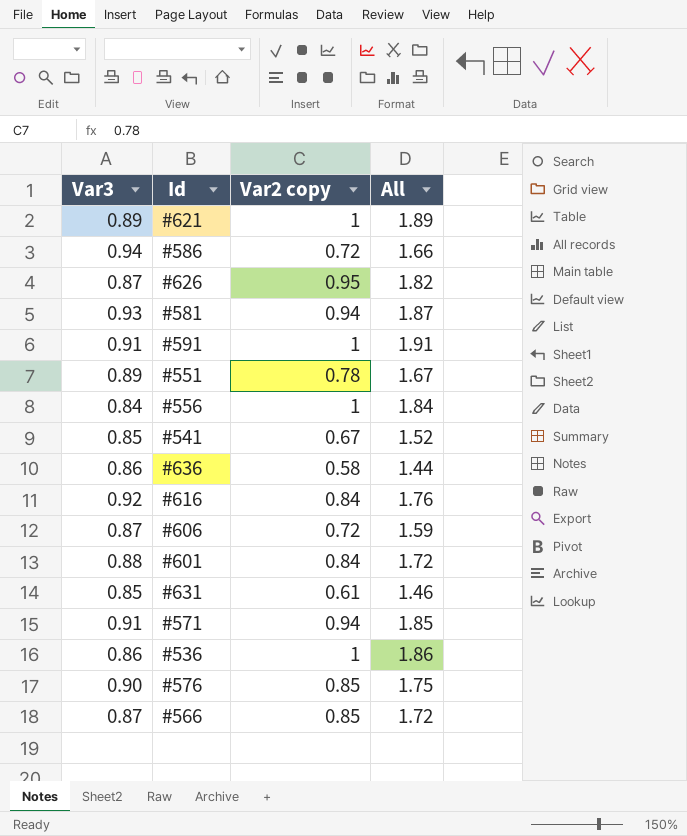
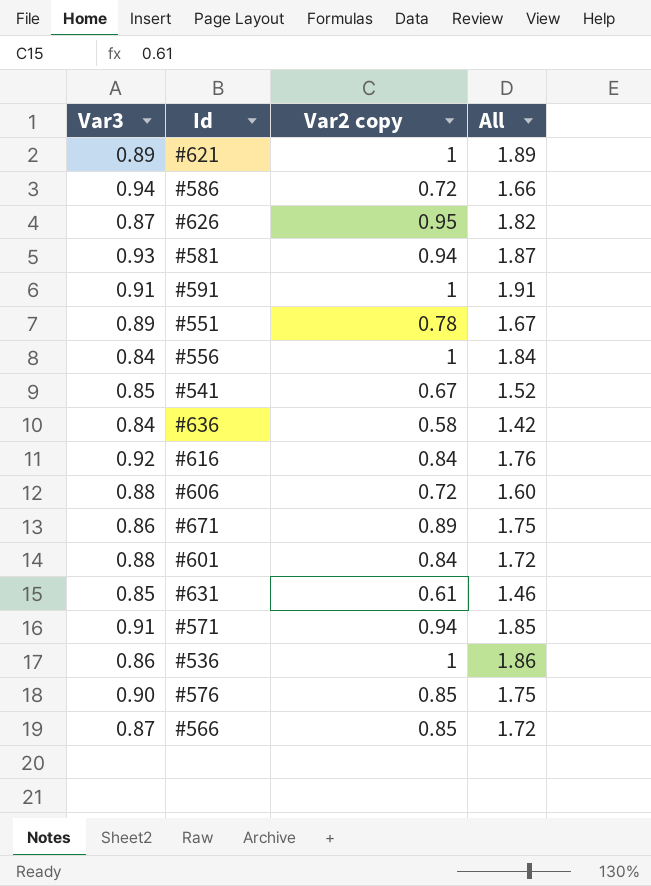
#636 | Var3: 0.86 -> 0.84
#636 | All: 1.44 -> 1.42
#606 | Var3: 0.87 -> 0.88
#606 | All: 1.59 -> 1.60
row #671: none -> 0.86 | 0.89 | 1.75

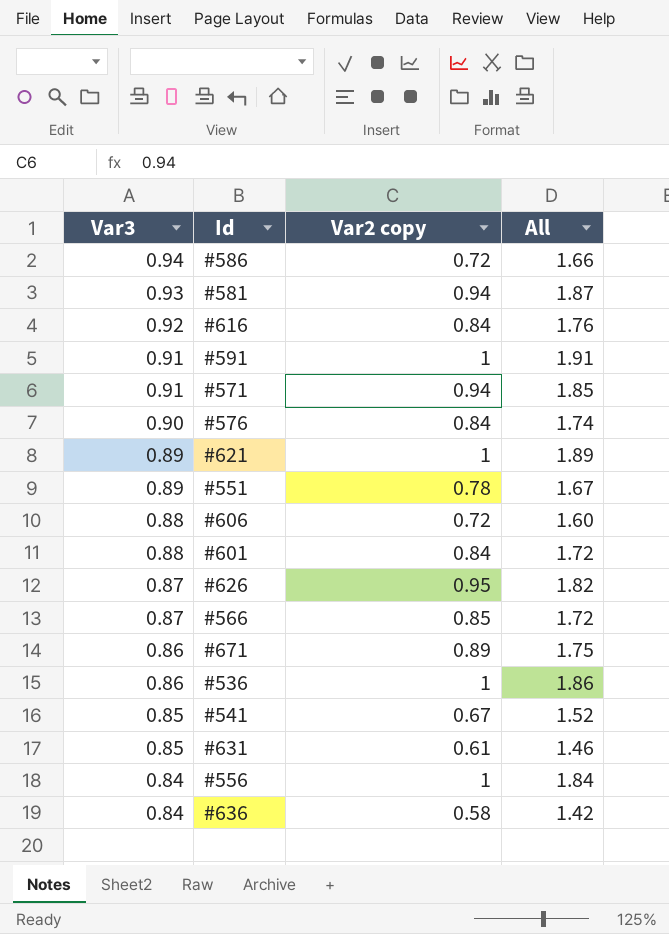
row order: none -> Var3 descending
#576 | Var2 copy: 0.85 -> 0.84
#576 | All: 1.75 -> 1.74

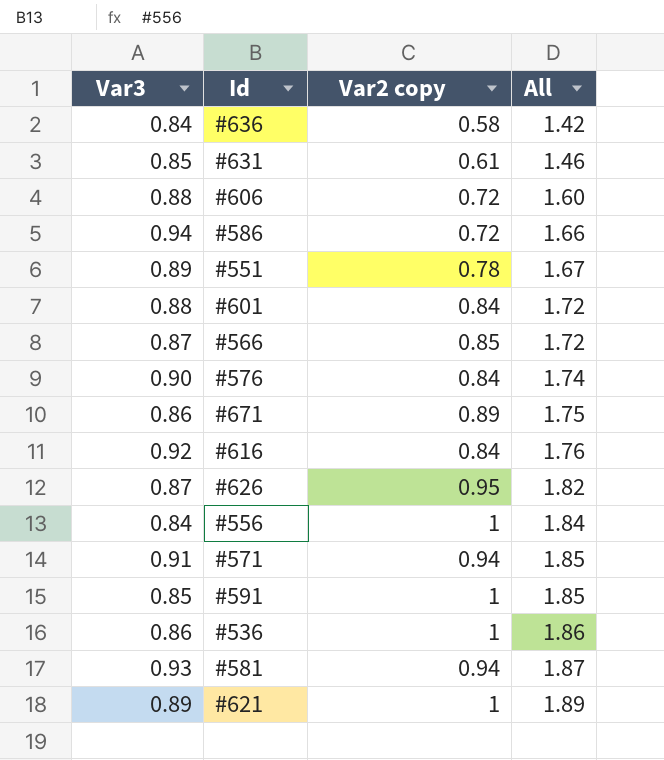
row order: Var3 descending -> All ascending
row #541: 0.85 | 0.67 | 1.52 -> none
#591 | Var3: 0.91 -> 0.85
#591 | All: 1.91 -> 1.85

